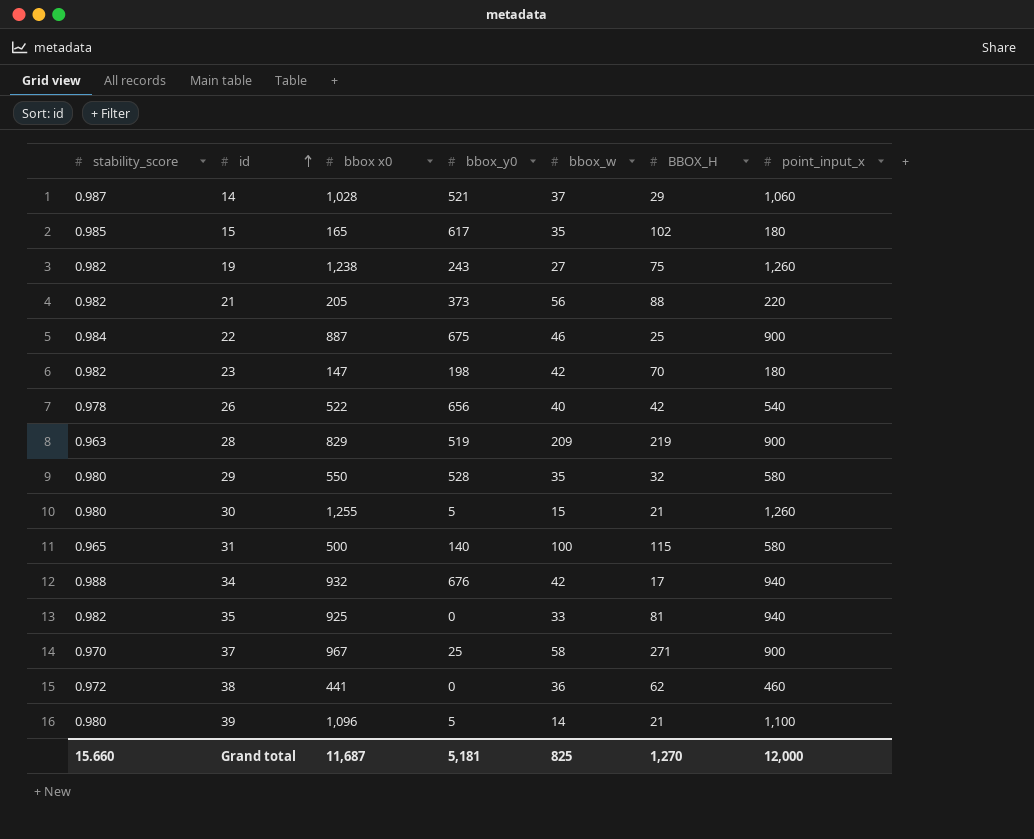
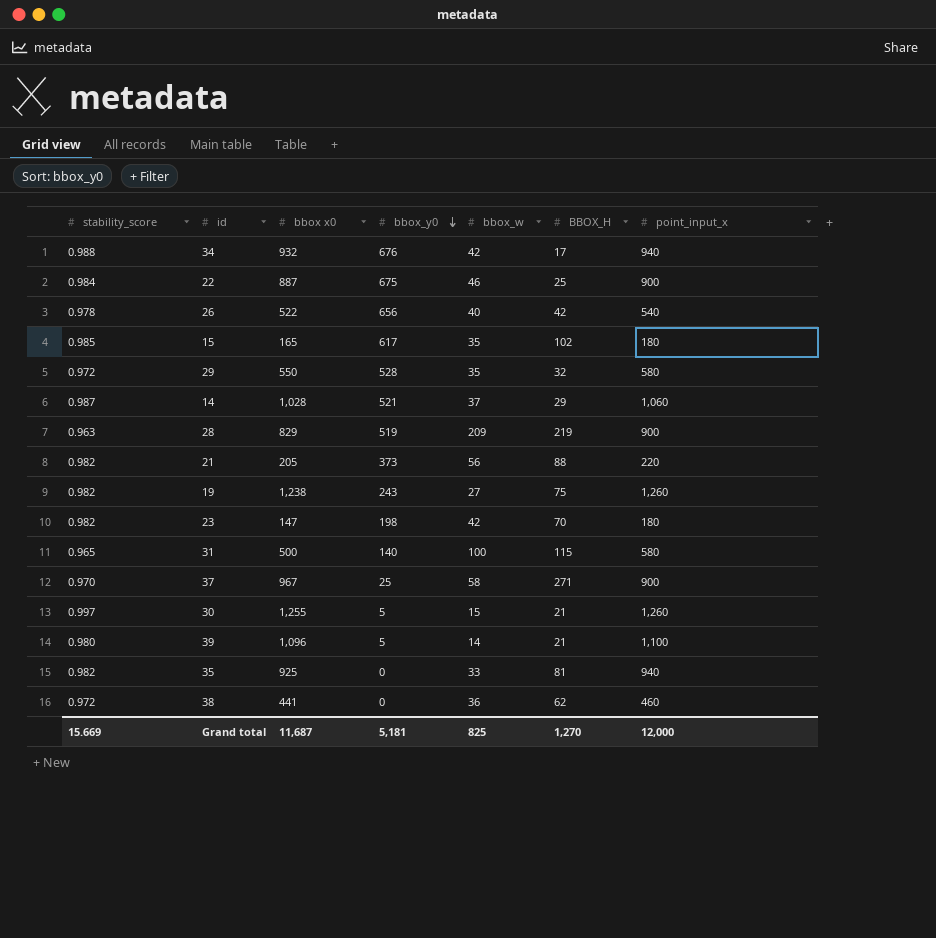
row order: id ascending -> bbox_y0 descending
29 | stability_score: 0.980 -> 0.972
30 | stability_score: 0.980 -> 0.997
Grand total | stability_score: 15.660 -> 15.669

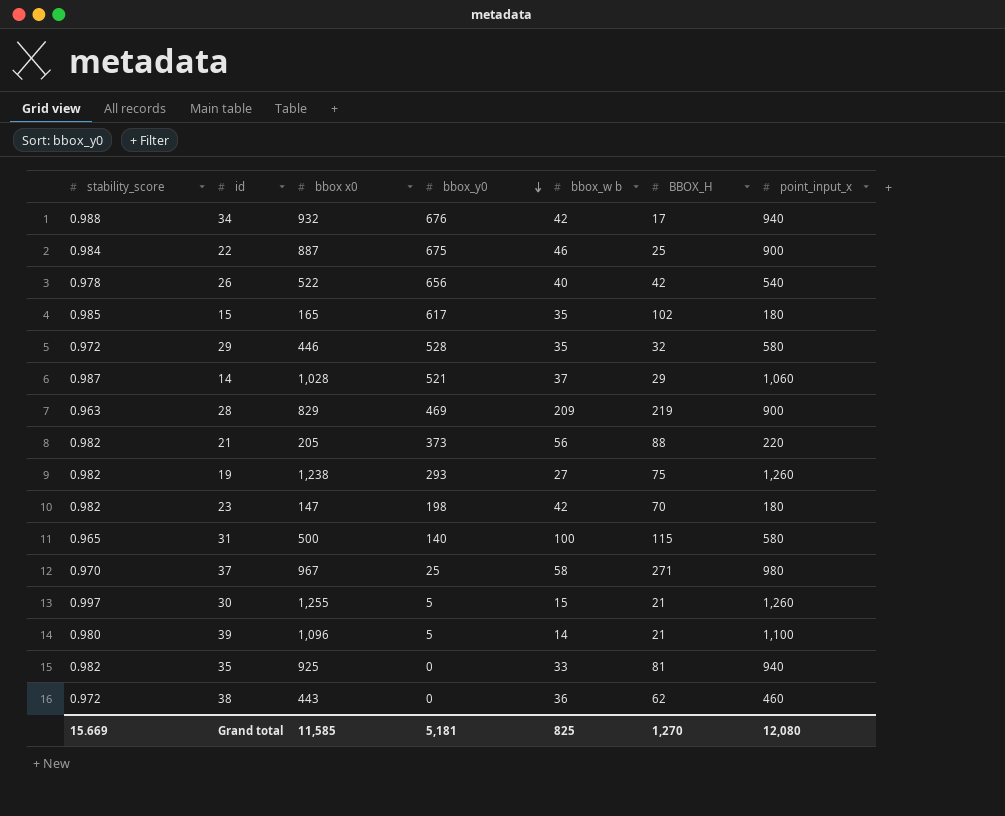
column name: bbox_w -> bbox_w b
29 | bbox x0: 550 -> 446
28 | bbox_y0: 519 -> 469
19 | bbox_y0: 243 -> 293
37 | point_input_x: 900 -> 980
38 | bbox x0: 441 -> 443
Grand total | bbox x0: 11,687 -> 11,585
Grand total | point_input_x: 12,000 -> 12,080

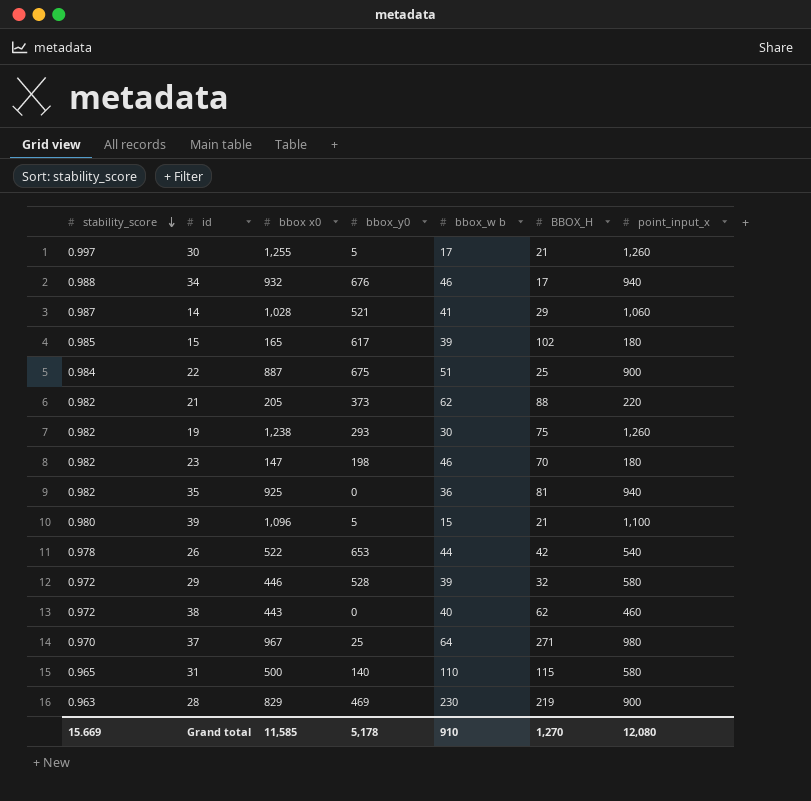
row order: bbox_y0 descending -> stability_score descending
30 | bbox_w b: 15 -> 17
34 | bbox_w b: 42 -> 46
14 | bbox_w b: 37 -> 41
15 | bbox_w b: 35 -> 39
22 | bbox_w b: 46 -> 51
21 | bbox_w b: 56 -> 62
19 | bbox_w b: 27 -> 30
23 | bbox_w b: 42 -> 46
35 | bbox_w b: 33 -> 36
39 | bbox_w b: 14 -> 15
26 | bbox_y0: 656 -> 653
26 | bbox_w b: 40 -> 44
29 | bbox_w b: 35 -> 39
38 | bbox_w b: 36 -> 40
37 | bbox_w b: 58 -> 64
31 | bbox_w b: 100 -> 110
28 | bbox_w b: 209 -> 230
Grand total | bbox_y0: 5,181 -> 5,178
Grand total | bbox_w b: 825 -> 910

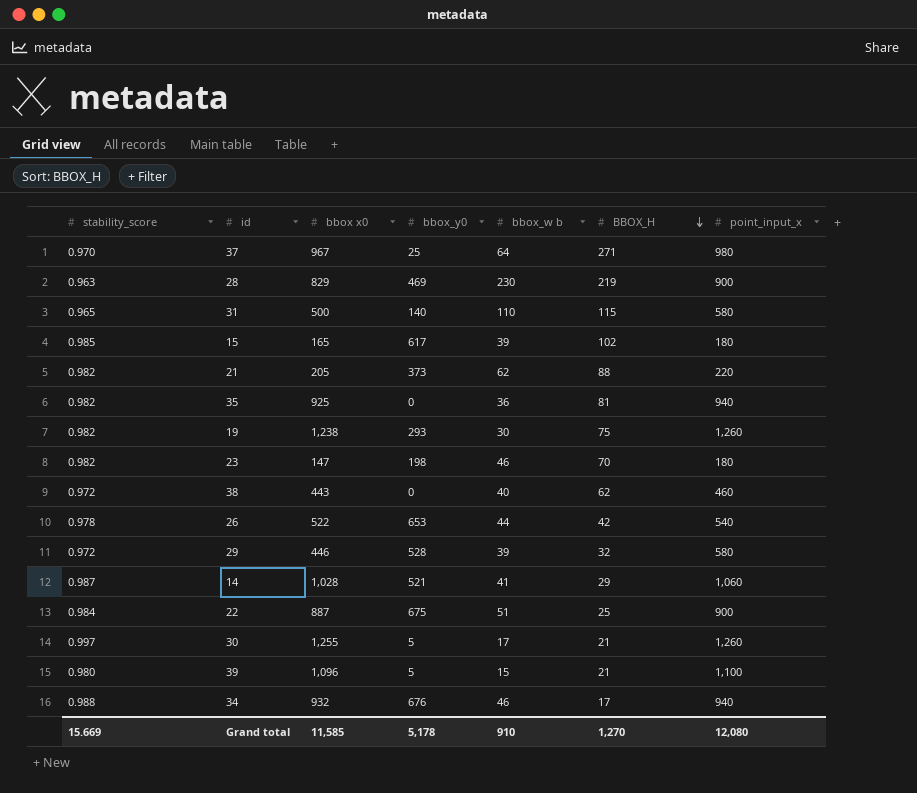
row order: stability_score descending -> BBOX_H descending

